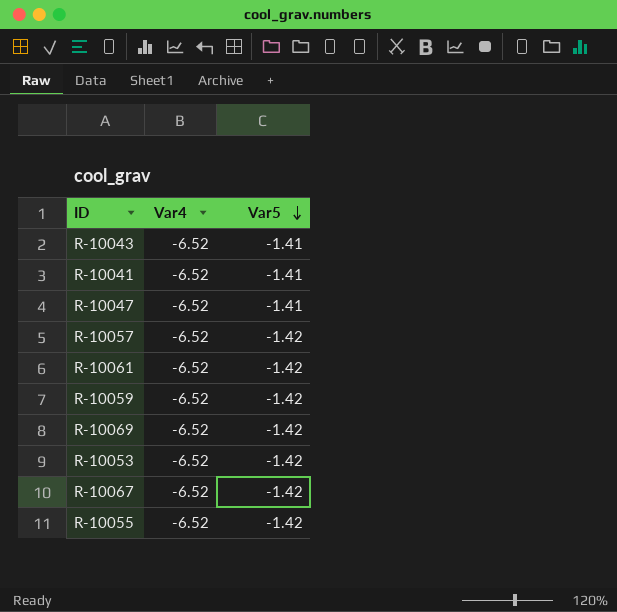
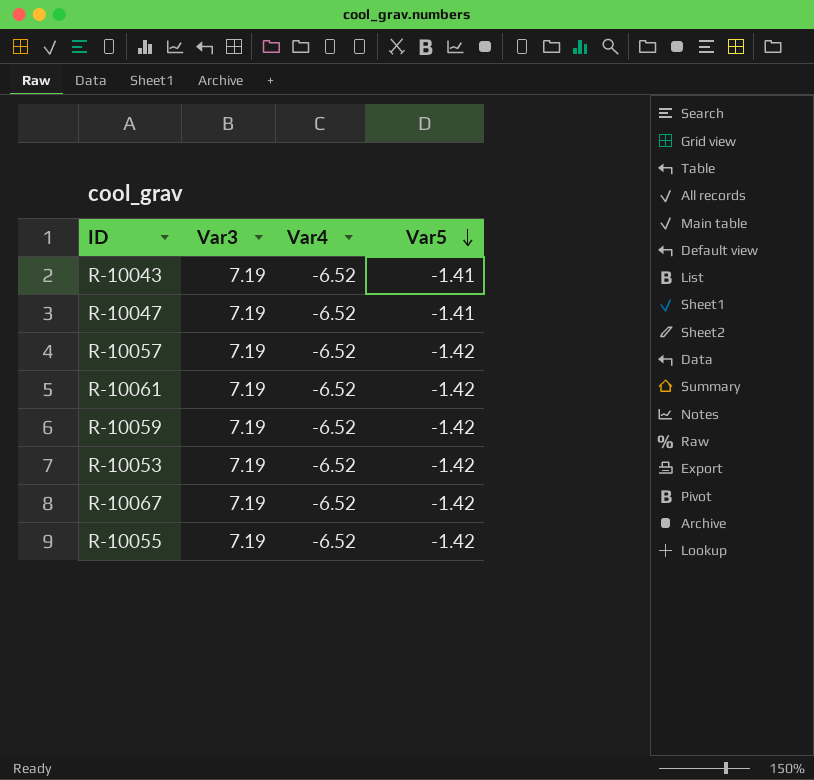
column Var3 | position: none -> 2
row R-10041: -6.52 | -1.41 -> none
row R-10069: -6.52 | -1.42 -> none

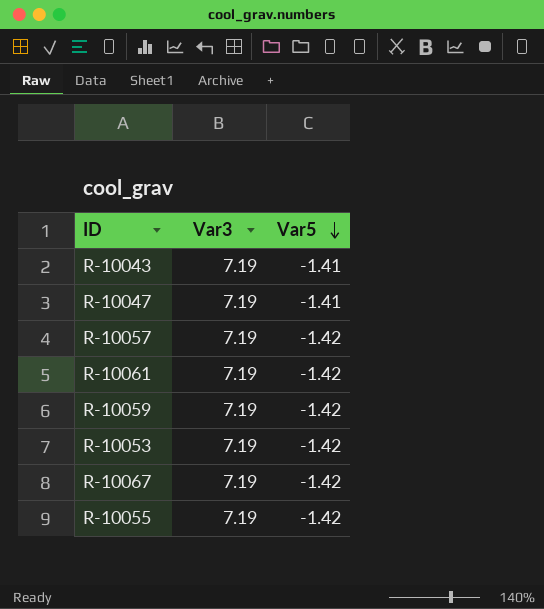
column Var4 | position: 3 -> none

